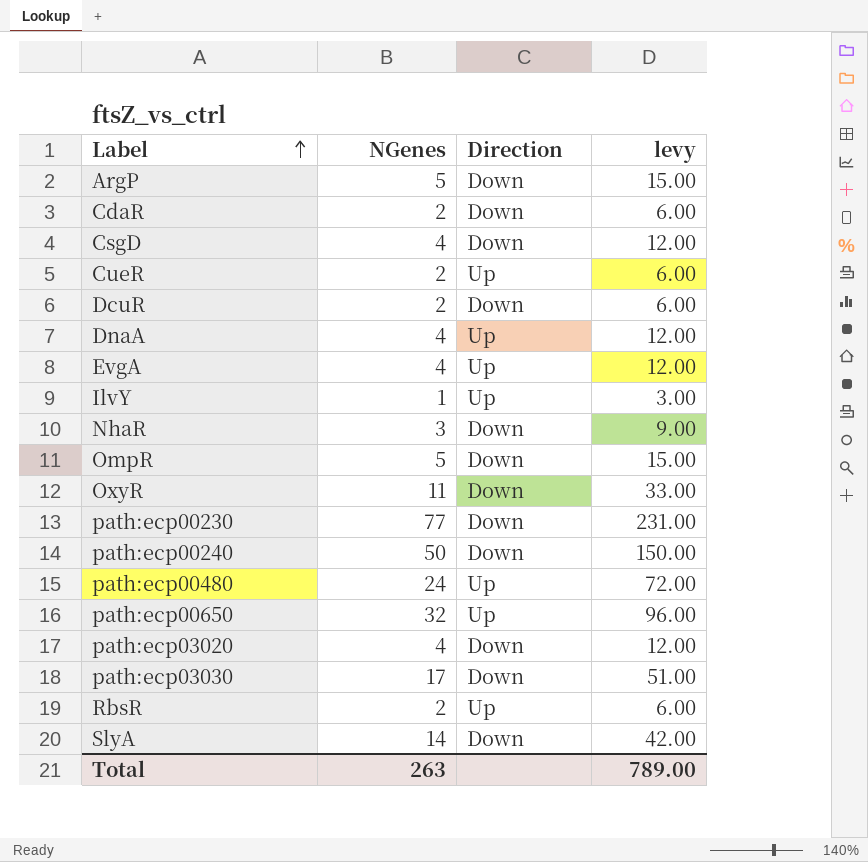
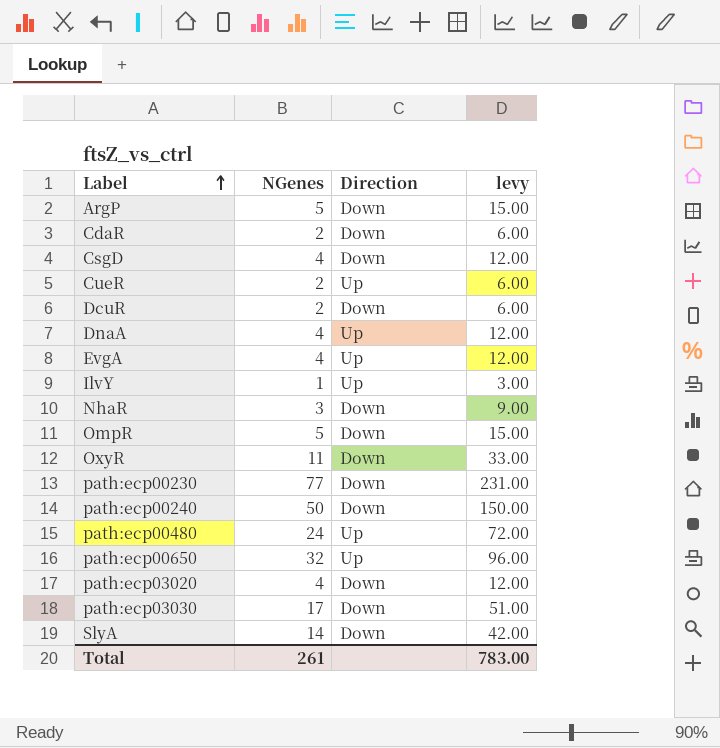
row RbsR: 2 | Up | 6.00 -> none
Total | NGenes: 263 -> 261
Total | levy: 789.00 -> 783.00

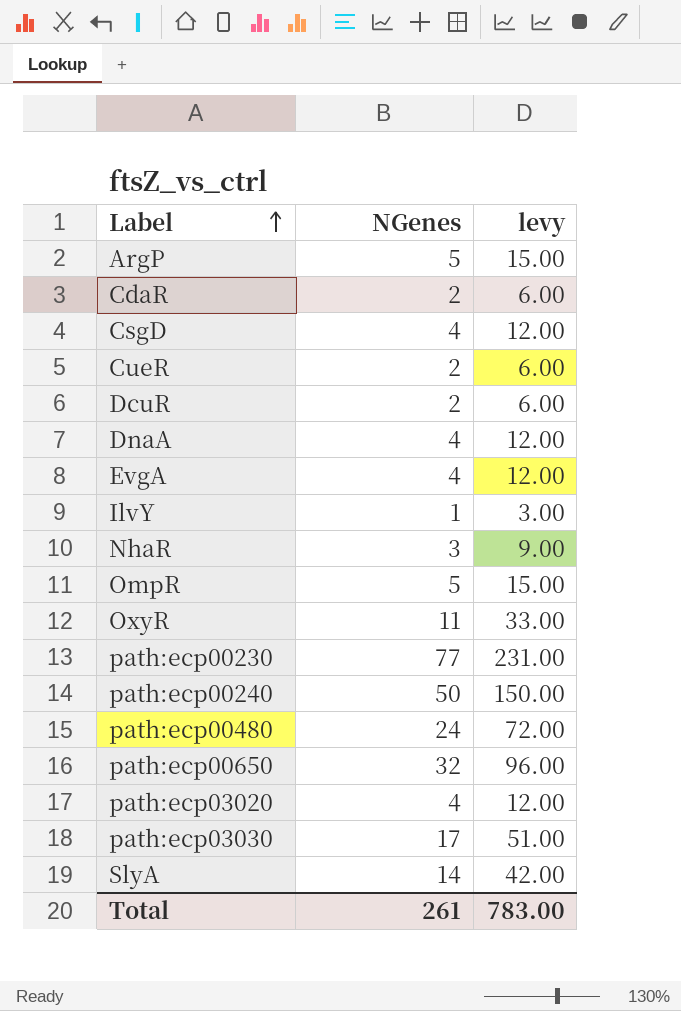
column Direction | position: 3 -> none

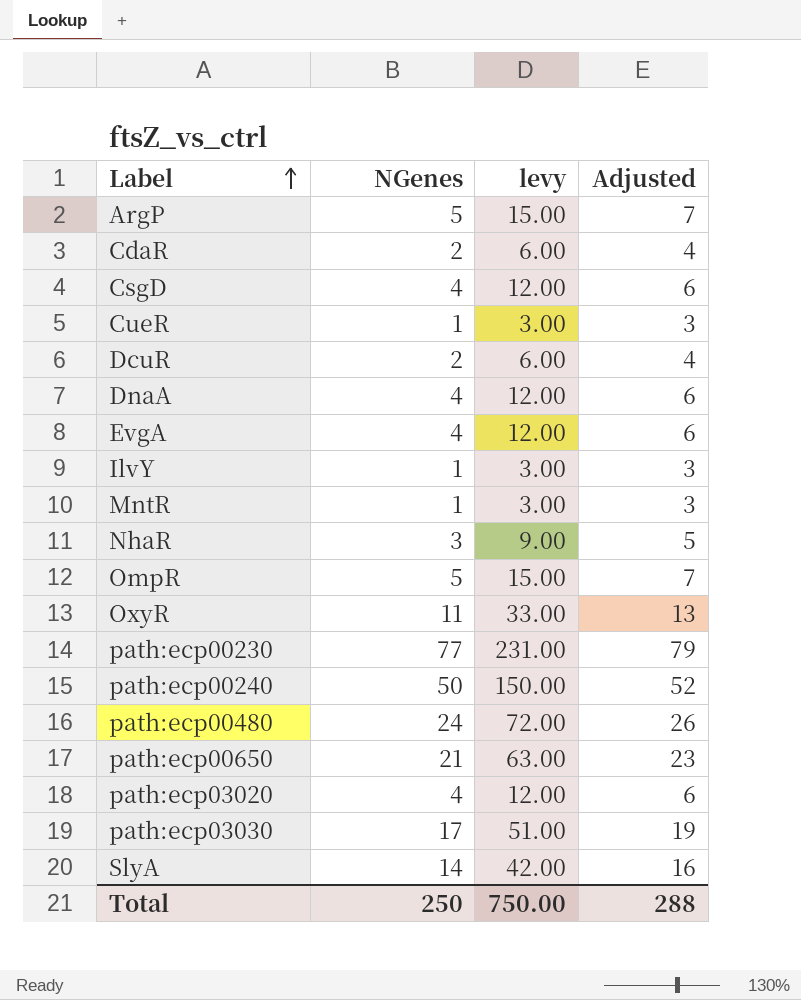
column Adjusted | formula: none -> [NGenes] + 2
CueR | NGenes: 2 -> 1
CueR | levy: 6.00 -> 3.00
row MntR: none -> 1 | 3.00 | 3
path:ecp00650 | NGenes: 32 -> 21
path:ecp00650 | levy: 96.00 -> 63.00
Total | NGenes: 261 -> 250
Total | levy: 783.00 -> 750.00

